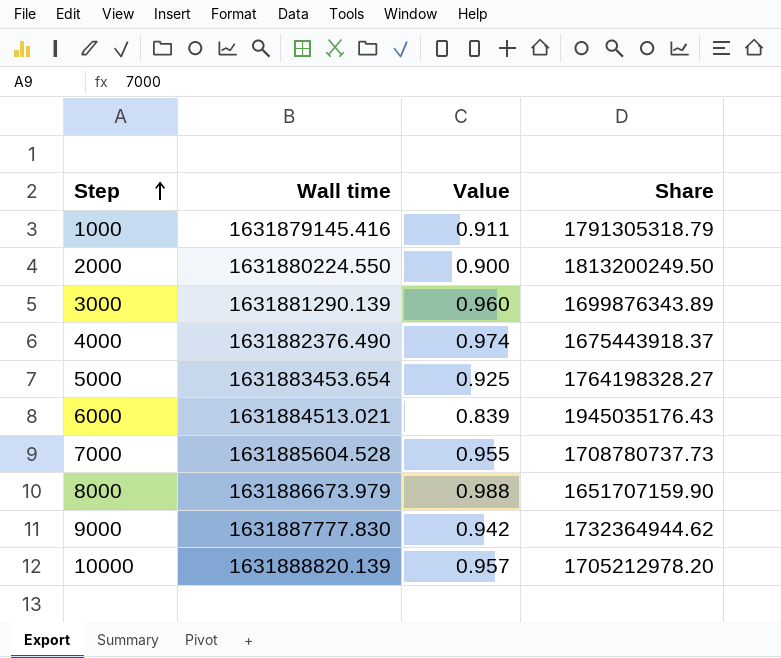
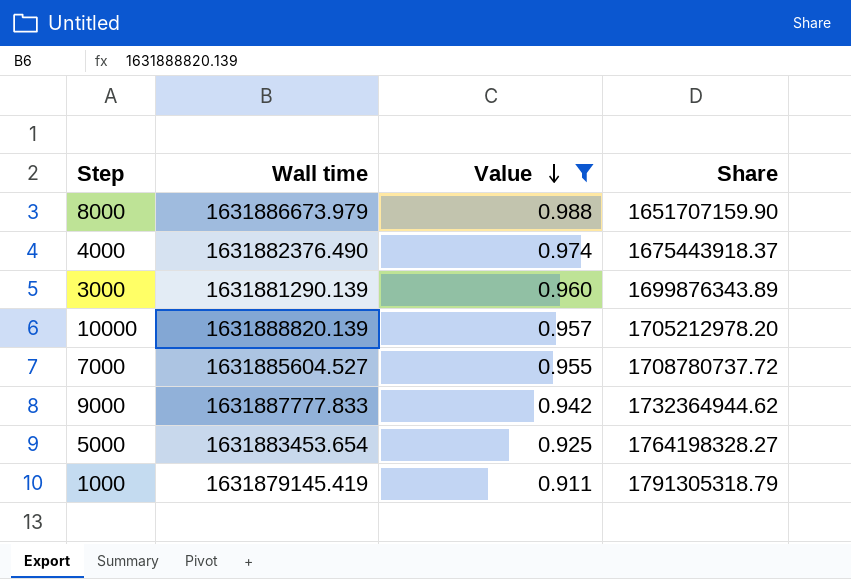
filter: none -> Value >= 0.911
row order: Step ascending -> Value descending
7000 | Wall time: 1631885604.528 -> 1631885604.527
7000 | Share: 1708780737.73 -> 1708780737.72
9000 | Wall time: 1631887777.830 -> 1631887777.833
1000 | Wall time: 1631879145.416 -> 1631879145.419

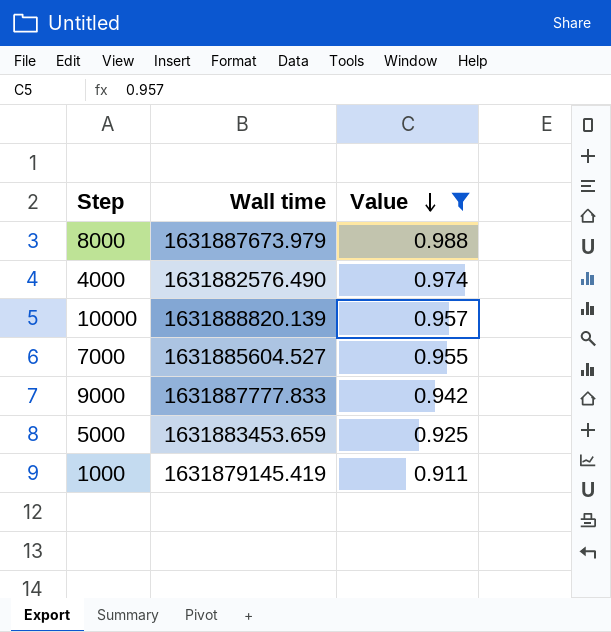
column Share | formula: [Wall time] / [Value] -> none
row 3000: 1631881290.139 | 0.960 | 1699876343.89 -> none
8000 | Wall time: 1631886673.979 -> 1631887673.979
4000 | Wall time: 1631882376.490 -> 1631882576.490
5000 | Wall time: 1631883453.654 -> 1631883453.659

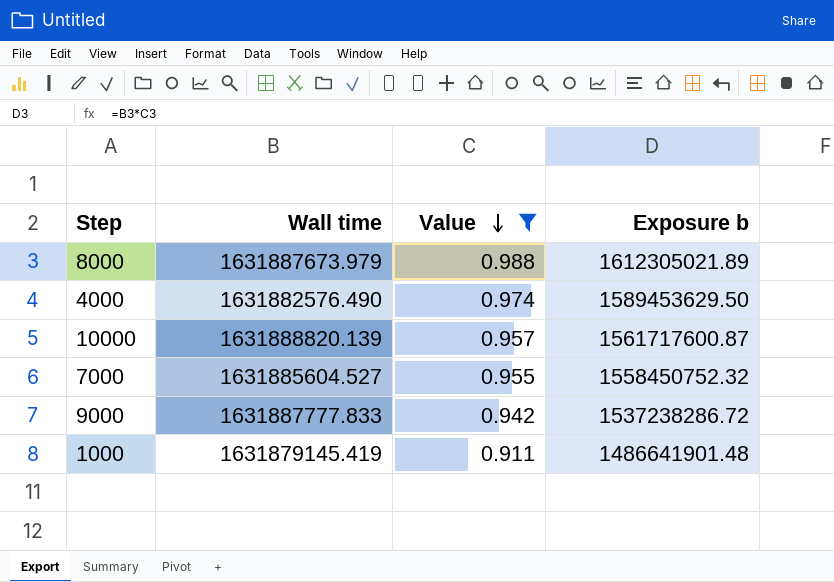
column Exposure b | formula: none -> [Wall time] * [Value]
row 5000: 1631883453.659 | 0.925 -> none

